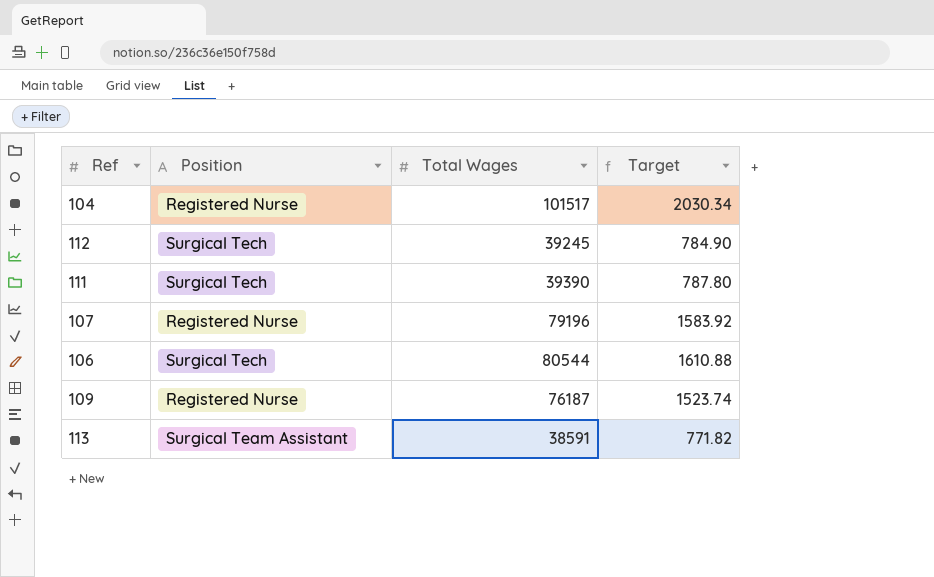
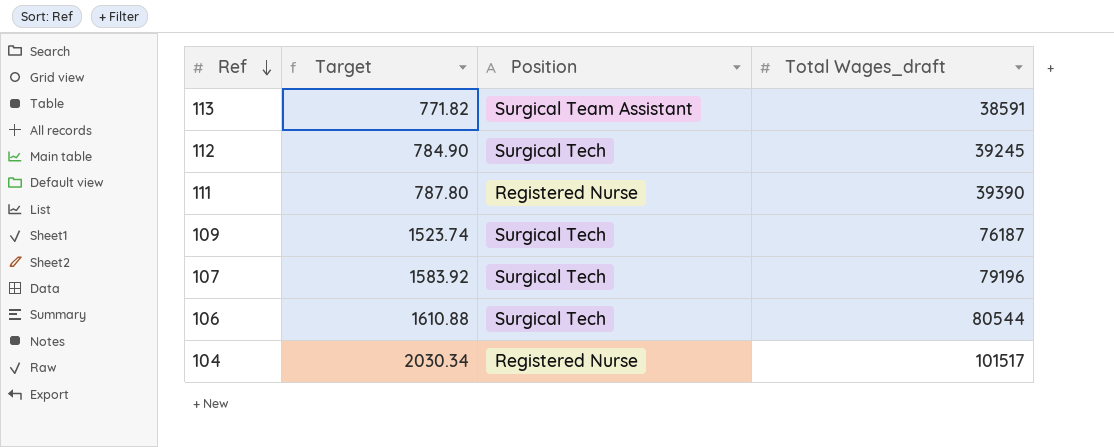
row order: none -> Ref descending
column Target | position: 4 -> 2
column name: Total Wages -> Total Wages_draft
111 | Position: Surgical Tech -> Registered Nurse
109 | Position: Registered Nurse -> Surgical Tech
107 | Position: Registered Nurse -> Surgical Tech

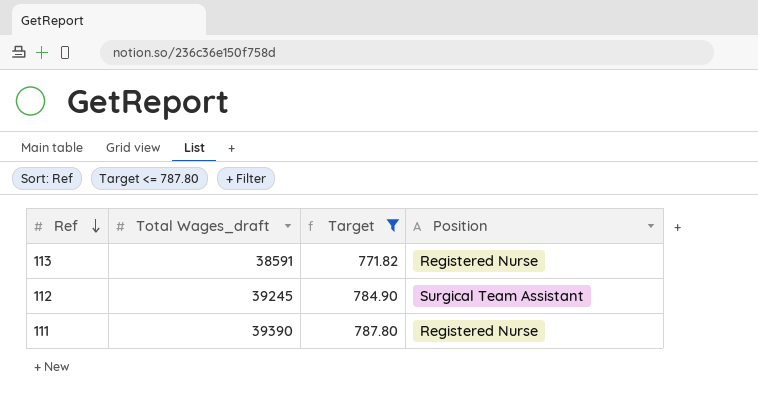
filter: none -> Target <= 787.80
column Total Wages_draft | position: 4 -> 2
113 | Position: Surgical Team Assistant -> Registered Nurse
112 | Position: Surgical Tech -> Surgical Team Assistant

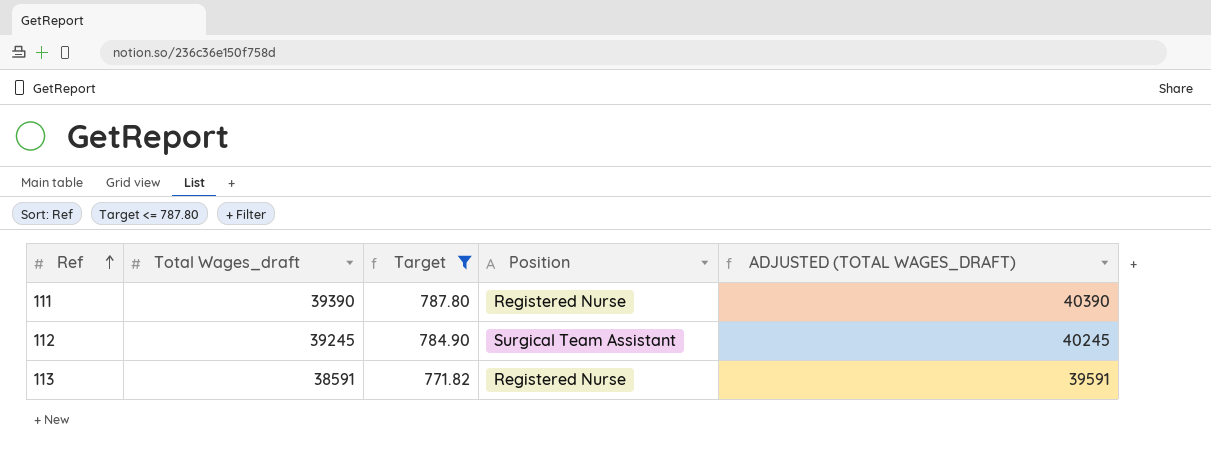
row order: Ref descending -> Ref ascending
column ADJUSTED (TOTAL WAGES_DRAFT) | formula: none -> [Total Wages_draft] + 1000

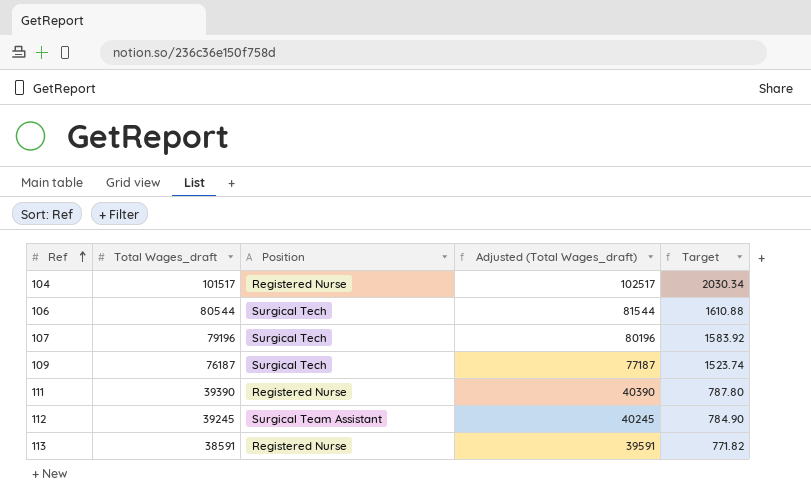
filter: Target <= 787.80 -> none
column name: ADJUSTED (TOTAL WAGES_DRAFT) -> Adjusted (Total Wages_draft)
column Target | position: 3 -> 5

